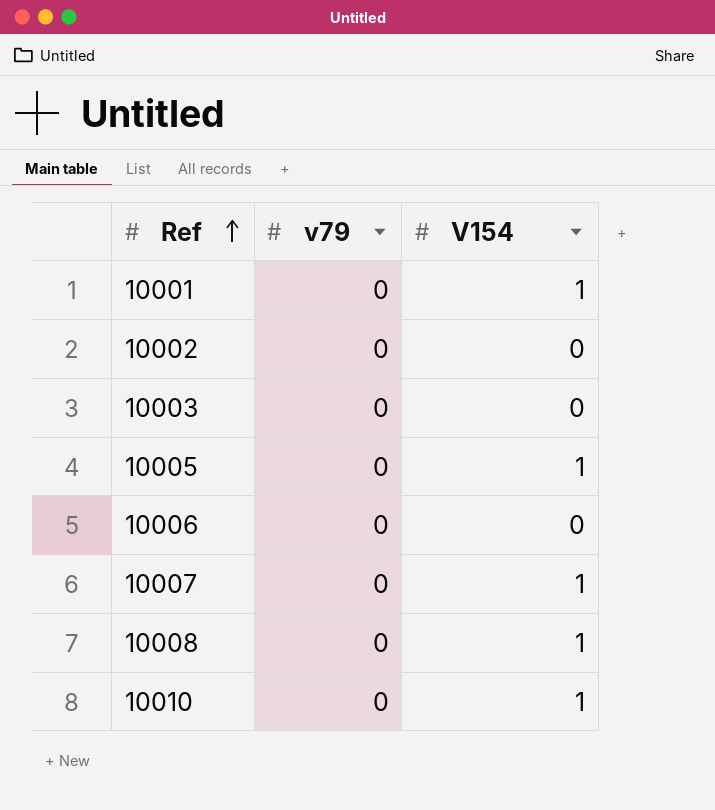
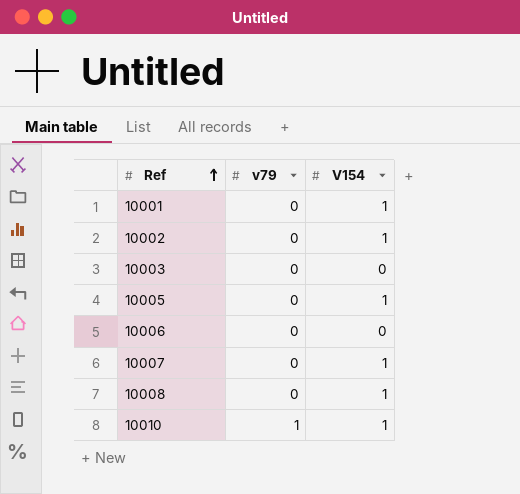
10002 | V154: 0 -> 1
10010 | v79: 0 -> 1

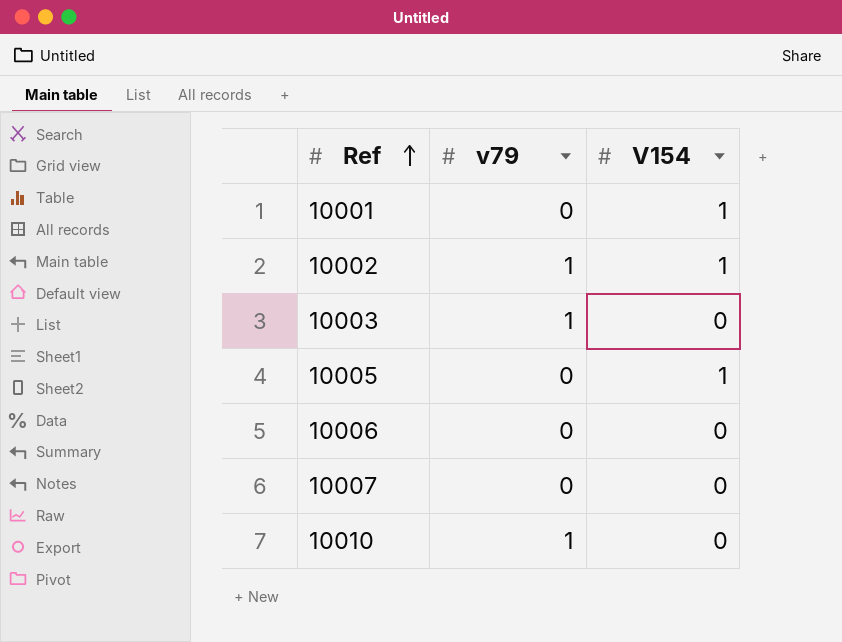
row 10008: 0 | 1 -> none
10002 | v79: 0 -> 1
10003 | v79: 0 -> 1
10007 | V154: 1 -> 0
10010 | V154: 1 -> 0

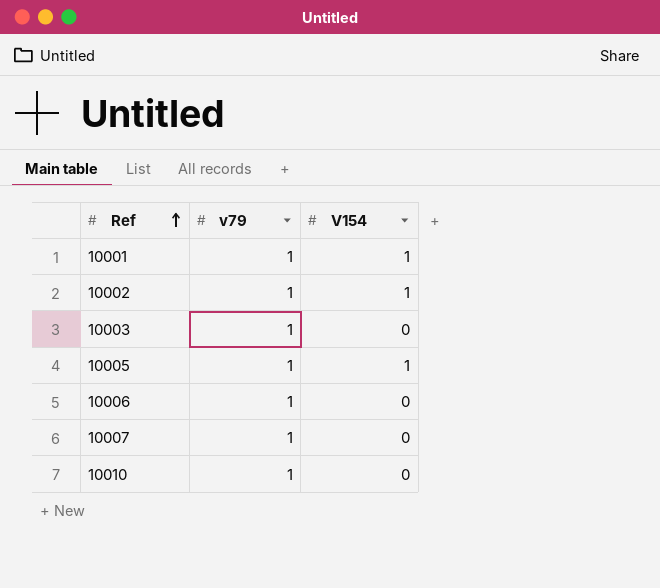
10001 | v79: 0 -> 1
10005 | v79: 0 -> 1
10006 | v79: 0 -> 1
10007 | v79: 0 -> 1

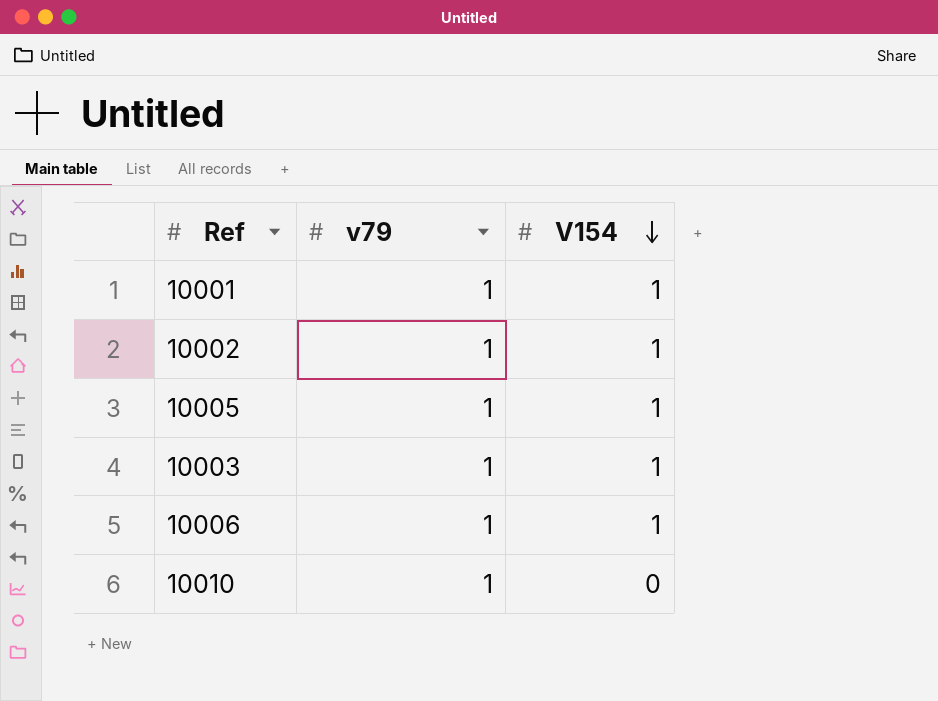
row order: Ref ascending -> V154 descending
row 10007: 1 | 0 -> none
10003 | V154: 0 -> 1
10006 | V154: 0 -> 1

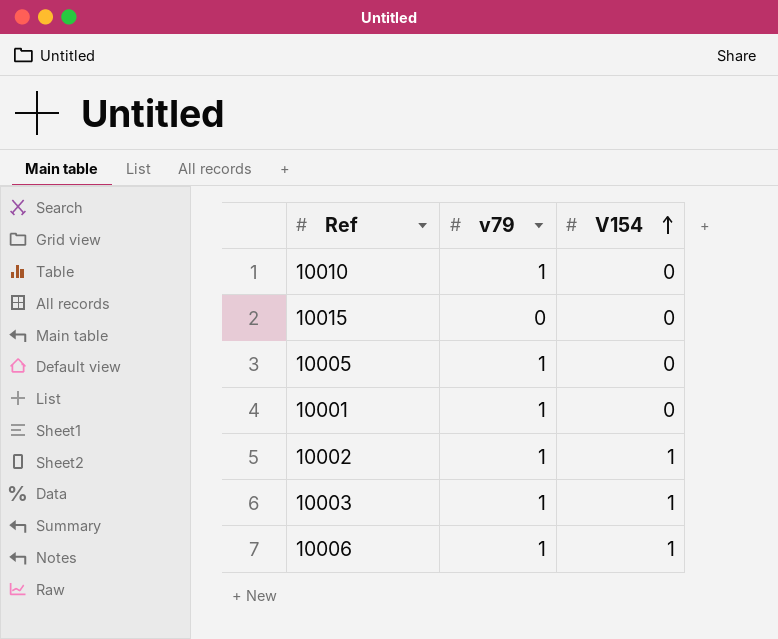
row order: V154 descending -> V154 ascending
row 10015: none -> 0 | 0
10005 | V154: 1 -> 0
10001 | V154: 1 -> 0

